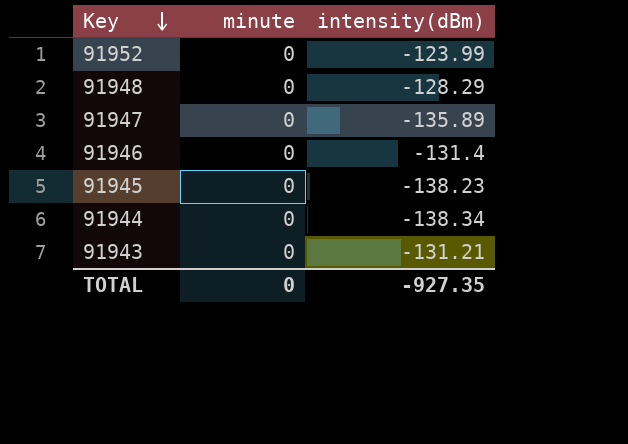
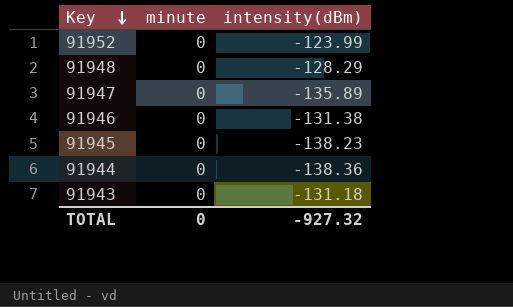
91946 | intensity(dBm): -131.4 -> -131.38
91944 | intensity(dBm): -138.34 -> -138.36
91943 | intensity(dBm): -131.21 -> -131.18
TOTAL | intensity(dBm): -927.35 -> -927.32

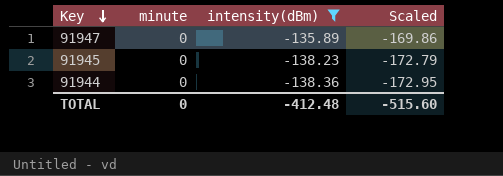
filter: none -> intensity(dBm) <= -135.89
column Scaled | formula: none -> [intensity(dBm)] * 1.25
TOTAL | intensity(dBm): -927.32 -> -412.48

